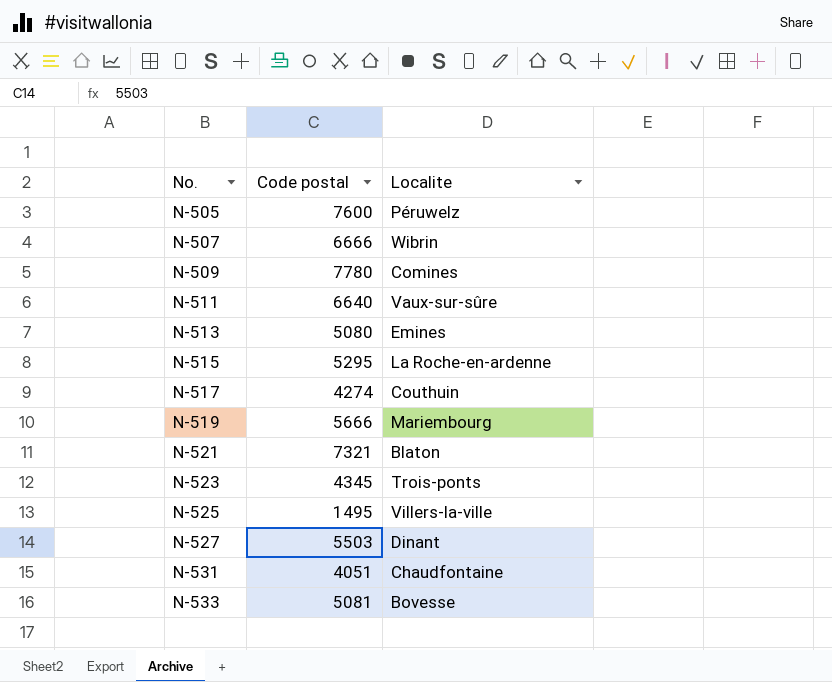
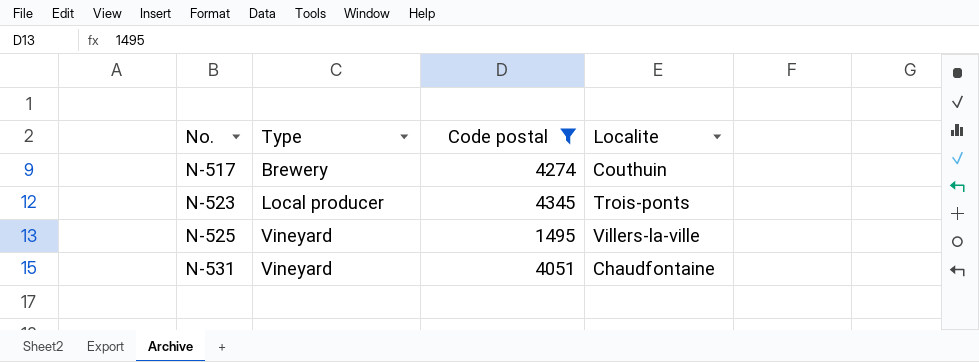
filter: none -> Code postal <= 4345
column Type | position: none -> 2

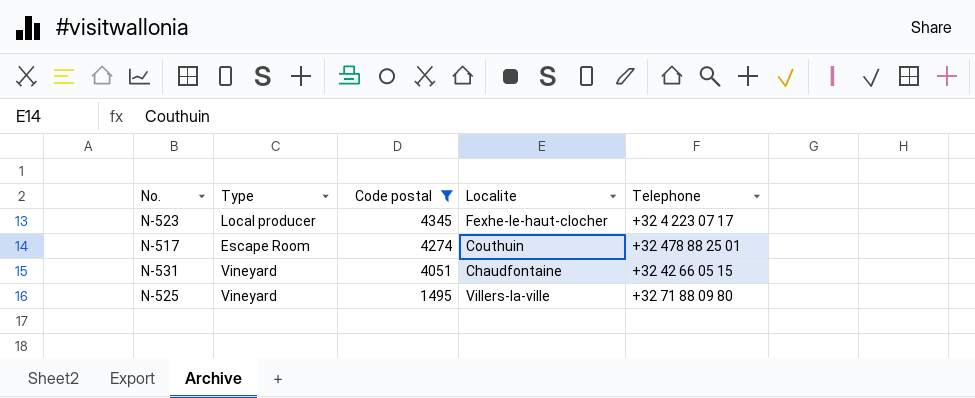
row order: No. ascending -> Code postal descending
column Telephone | position: none -> 5
N-523 | Localite: Trois-ponts -> Fexhe-le-haut-clocher
N-517 | Type: Brewery -> Escape Room

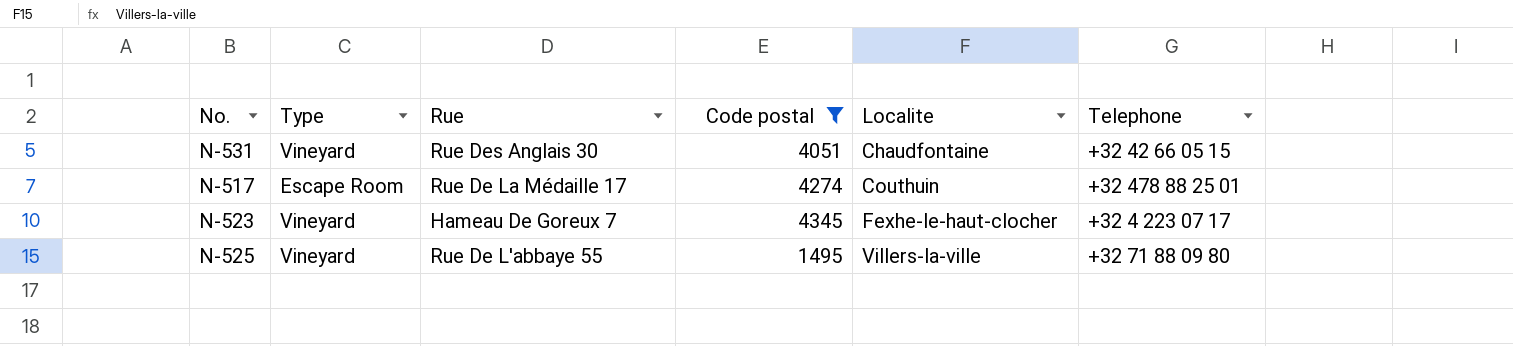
row order: Code postal descending -> Localite ascending
column Rue | position: none -> 3
N-523 | Type: Local producer -> Vineyard

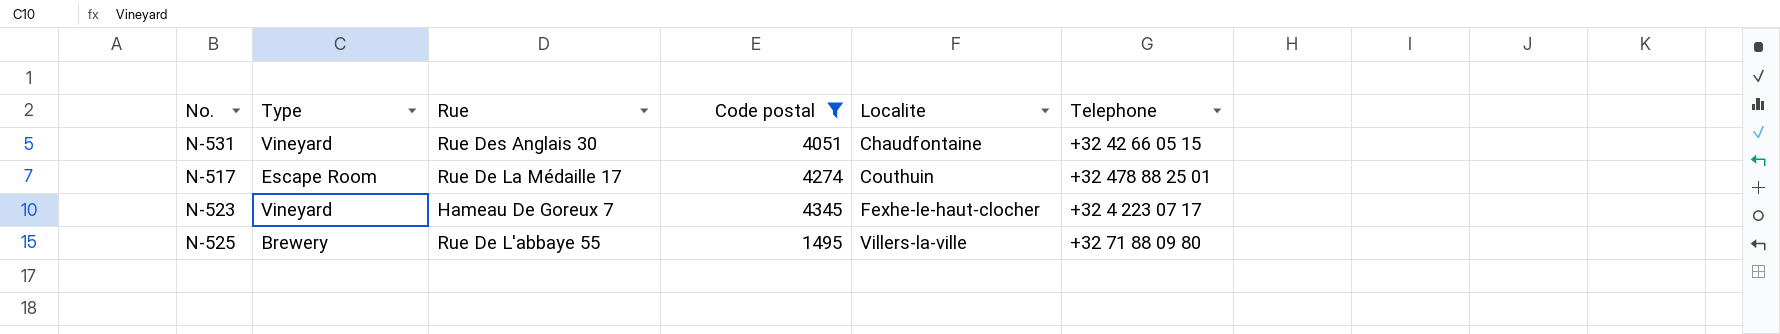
N-525 | Type: Vineyard -> Brewery

